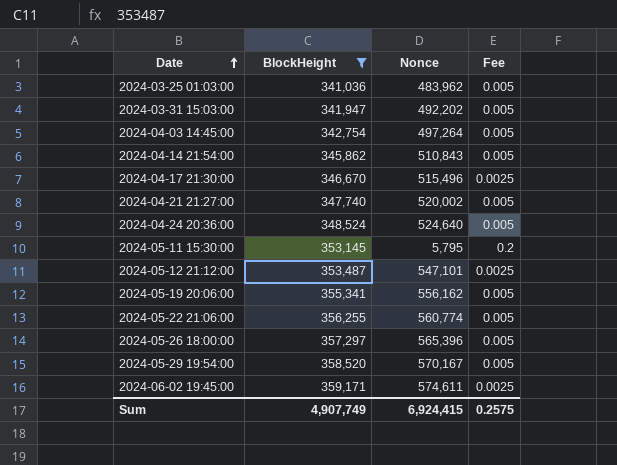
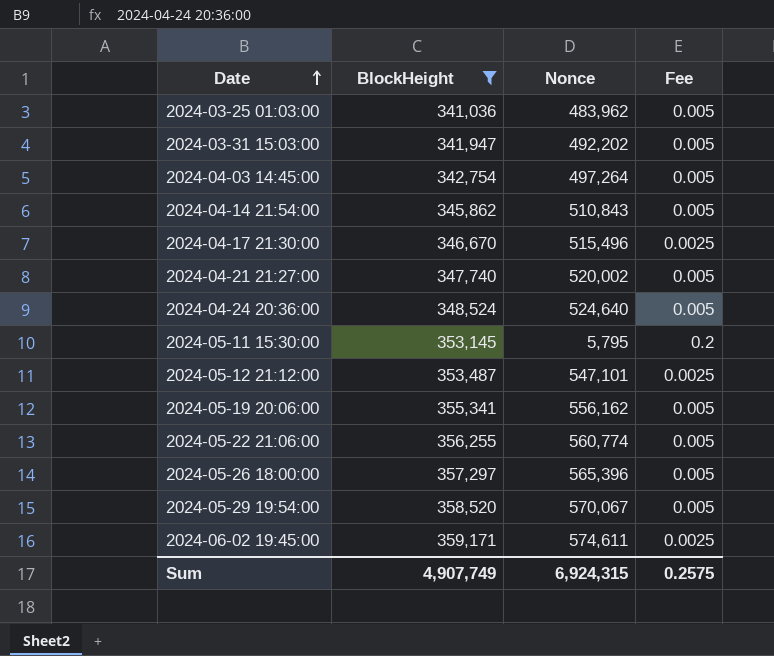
2024-05-29 19:54:00 | Nonce: 570,167 -> 570,067
Sum | Nonce: 6,924,415 -> 6,924,315

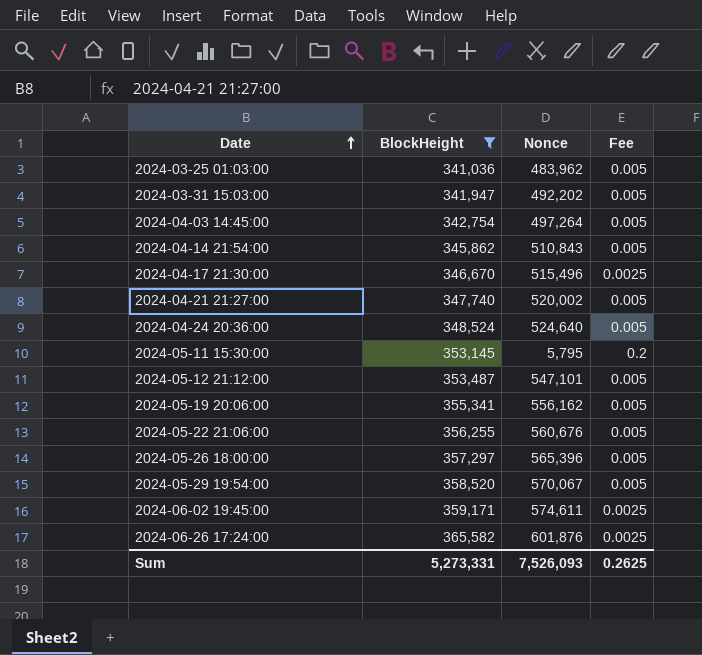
2024-05-12 21:12:00 | Fee: 0.0025 -> 0.005
2024-05-22 21:06:00 | Nonce: 560,774 -> 560,676
row 2024-06-26 17:24:00: none -> 365,582 | 601,876 | 0.0025
Sum | BlockHeight: 4,907,749 -> 5,273,331
Sum | Nonce: 6,924,315 -> 7,526,093
Sum | Fee: 0.2575 -> 0.2625

